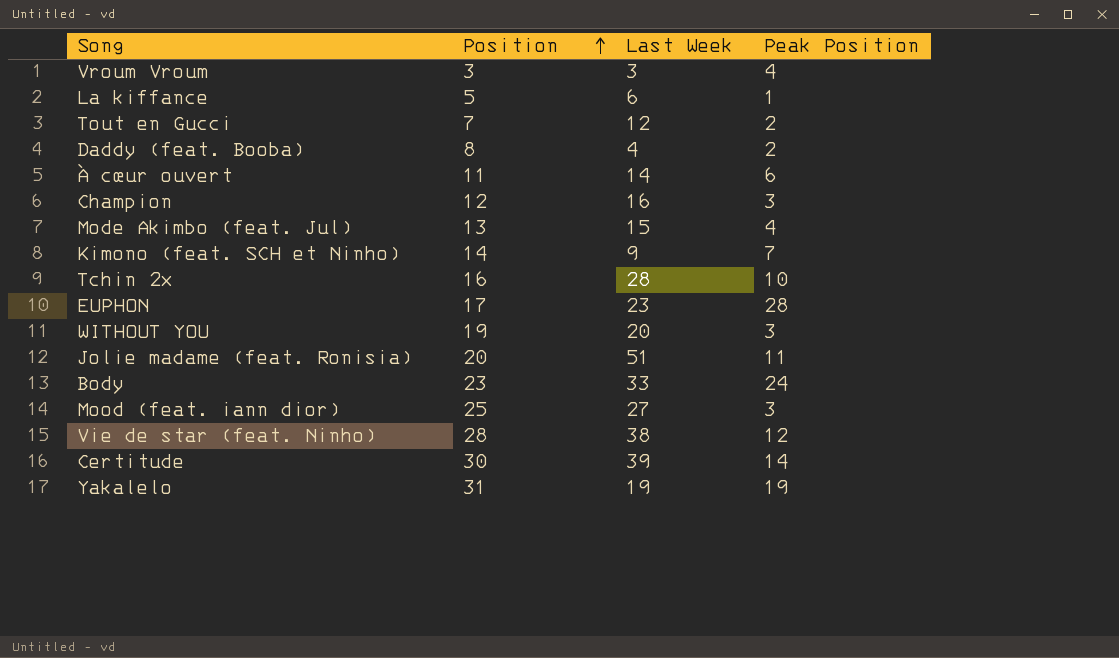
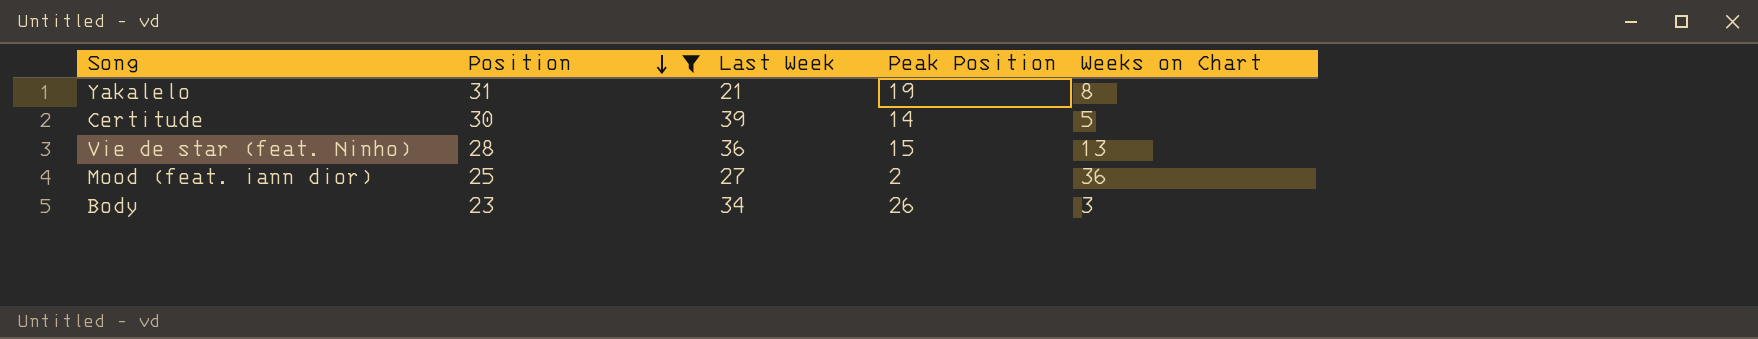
filter: none -> Position >= 23
row order: Position ascending -> Position descending
column Weeks on Chart | position: none -> 5
Yakalelo | Last Week: 19 -> 21
Vie de star (feat. Ninho) | Last Week: 38 -> 36
Vie de star (feat. Ninho) | Peak Position: 12 -> 15
Mood (feat. iann dior) | Peak Position: 3 -> 2
Body | Last Week: 33 -> 34
Body | Peak Position: 24 -> 26

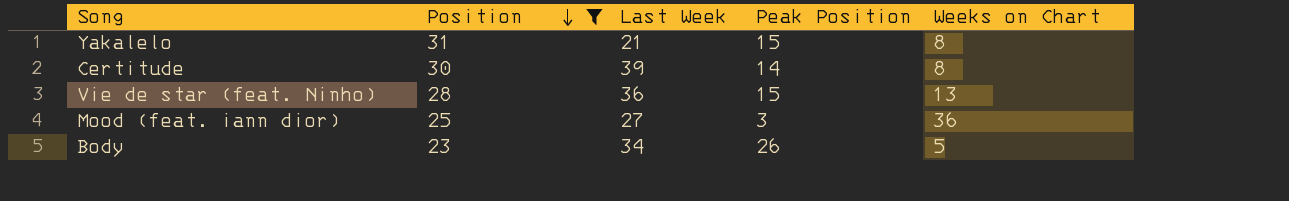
Yakalelo | Peak Position: 19 -> 15
Certitude | Weeks on Chart: 5 -> 8
Mood (feat. iann dior) | Peak Position: 2 -> 3
Body | Weeks on Chart: 3 -> 5

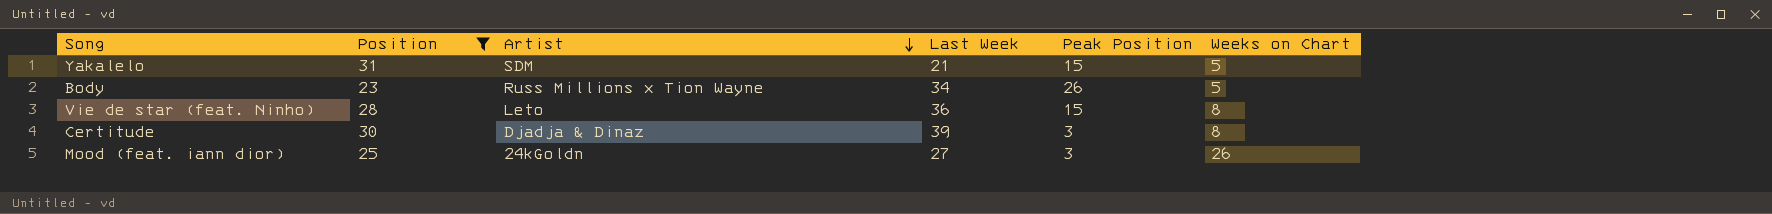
row order: Position descending -> Artist descending
column Artist | position: none -> 3
Yakalelo | Weeks on Chart: 8 -> 5
Vie de star (feat. Ninho) | Weeks on Chart: 13 -> 8
Certitude | Peak Position: 14 -> 3
Mood (feat. iann dior) | Weeks on Chart: 36 -> 26

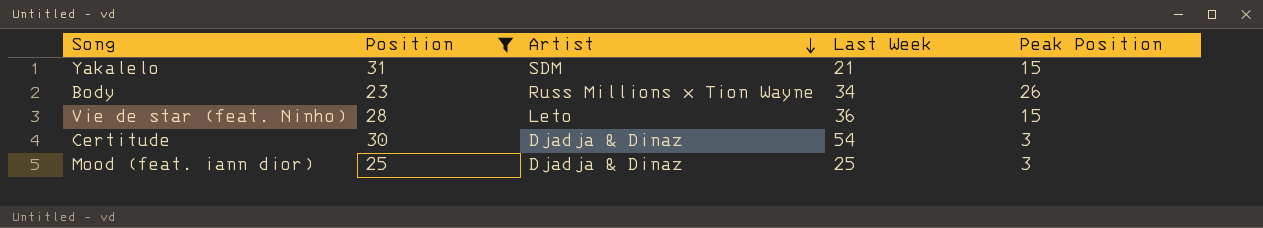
column Weeks on Chart | position: 6 -> none
Certitude | Last Week: 39 -> 54
Mood (feat. iann dior) | Artist: 24kGoldn -> Djadja & Dinaz
Mood (feat. iann dior) | Last Week: 27 -> 25

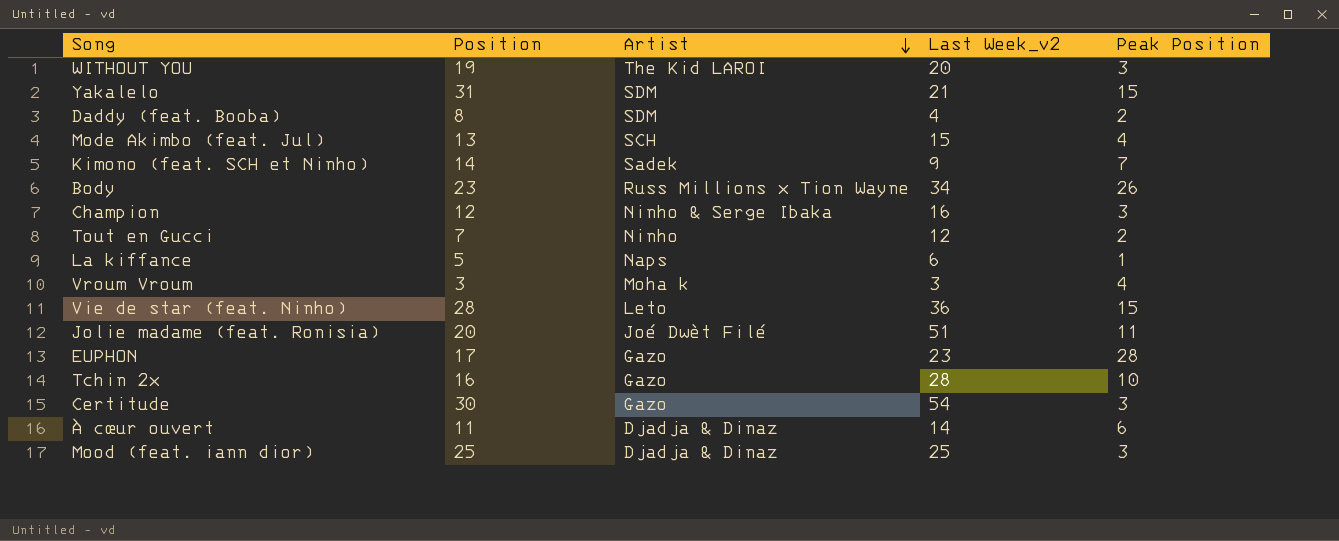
filter: Position >= 23 -> none
column name: Last Week -> Last Week_v2
Certitude | Artist: Djadja & Dinaz -> Gazo

